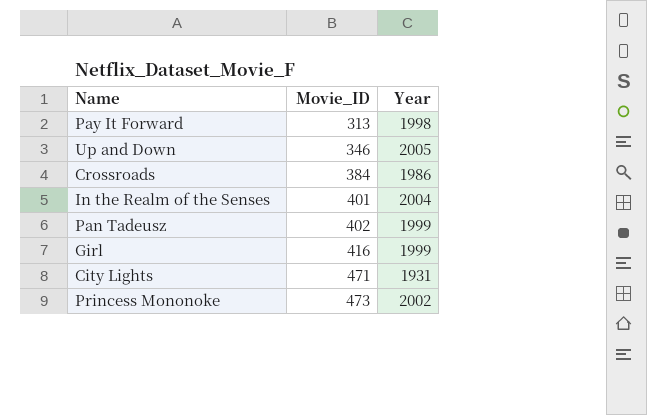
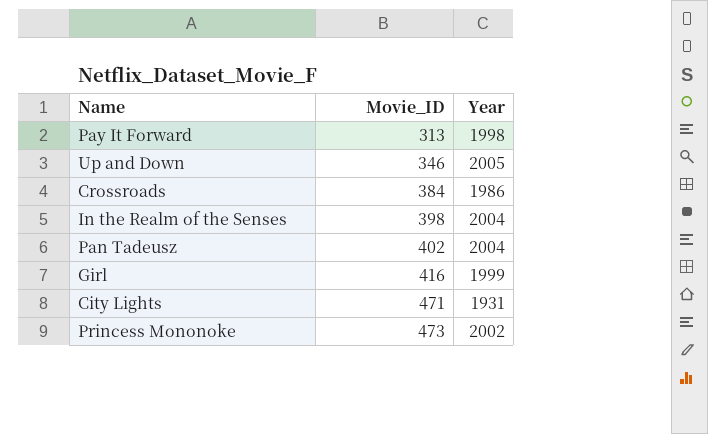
In the Realm of the Senses | Movie_ID: 401 -> 398
Pan Tadeusz | Year: 1999 -> 2004

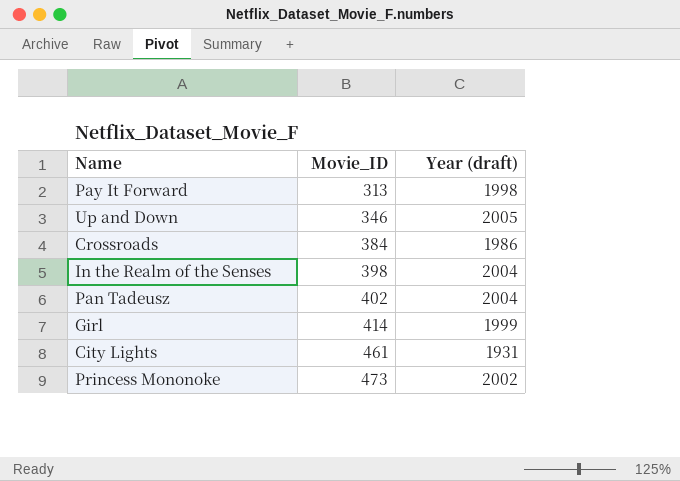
column name: Year -> Year (draft)
Girl | Movie_ID: 416 -> 414
City Lights | Movie_ID: 471 -> 461

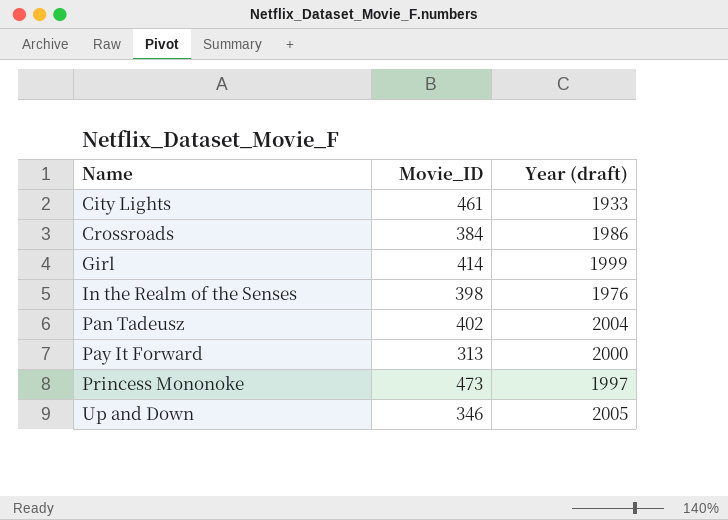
row order: Movie_ID ascending -> Name ascending
City Lights | Year (draft): 1931 -> 1933
In the Realm of the Senses | Year (draft): 2004 -> 1976
Pay It Forward | Year (draft): 1998 -> 2000
Princess Mononoke | Year (draft): 2002 -> 1997

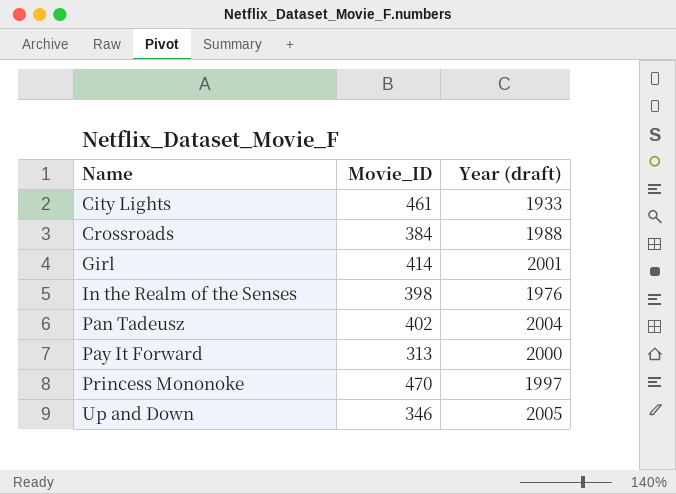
Crossroads | Year (draft): 1986 -> 1988
Girl | Year (draft): 1999 -> 2001
Princess Mononoke | Movie_ID: 473 -> 470

